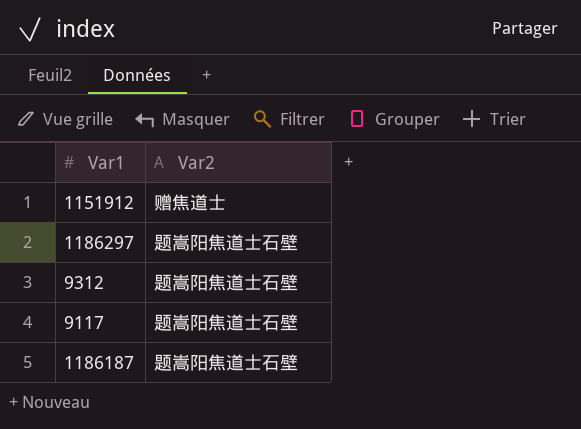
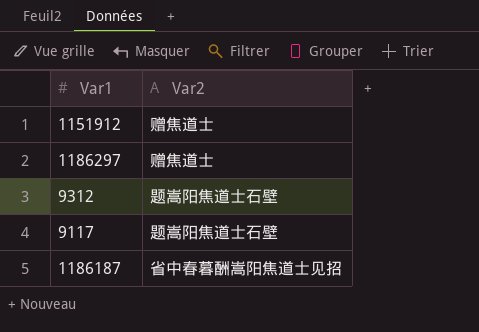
1186297 | Var2: 题嵩阳焦道士石壁 -> 赠焦道士
1186187 | Var2: 题嵩阳焦道士石壁 -> 省中春暮酬嵩阳焦道士见招

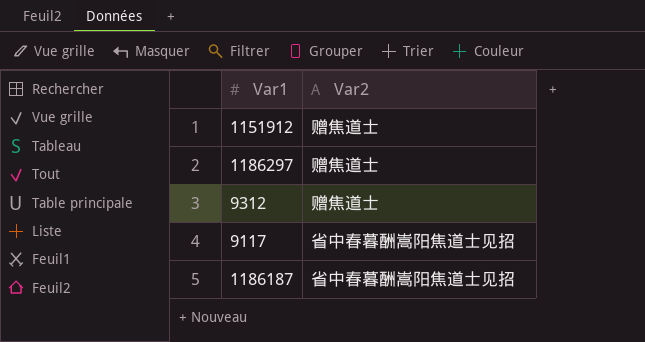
9312 | Var2: 题嵩阳焦道士石壁 -> 赠焦道士
9117 | Var2: 题嵩阳焦道士石壁 -> 省中春暮酬嵩阳焦道士见招

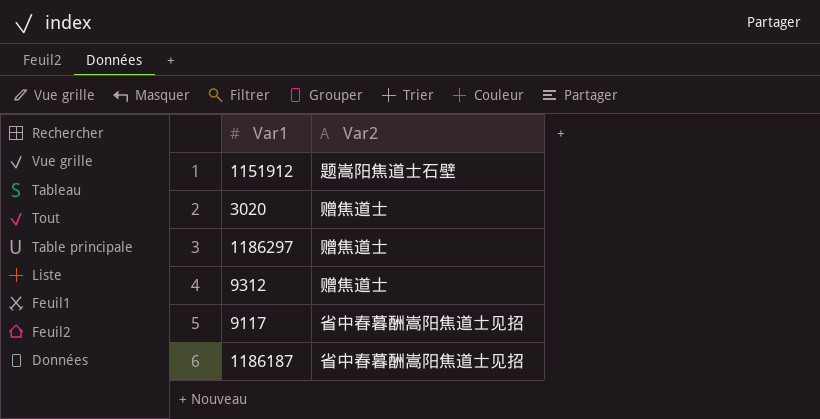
1151912 | Var2: 赠焦道士 -> 题嵩阳焦道士石壁
row 3020: none -> 赠焦道士

